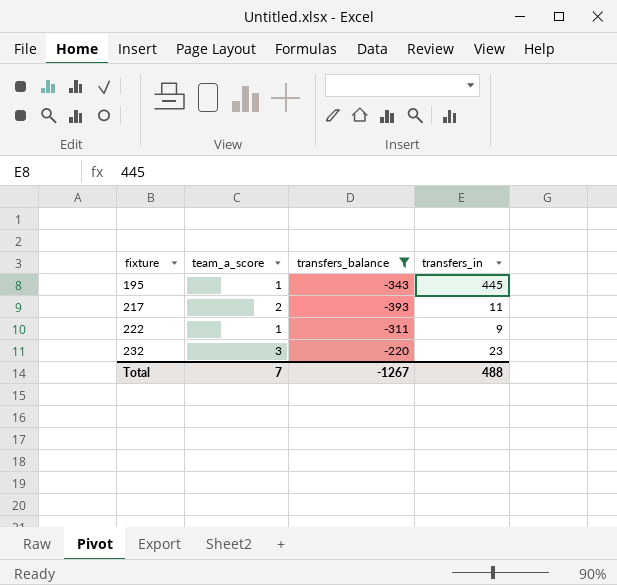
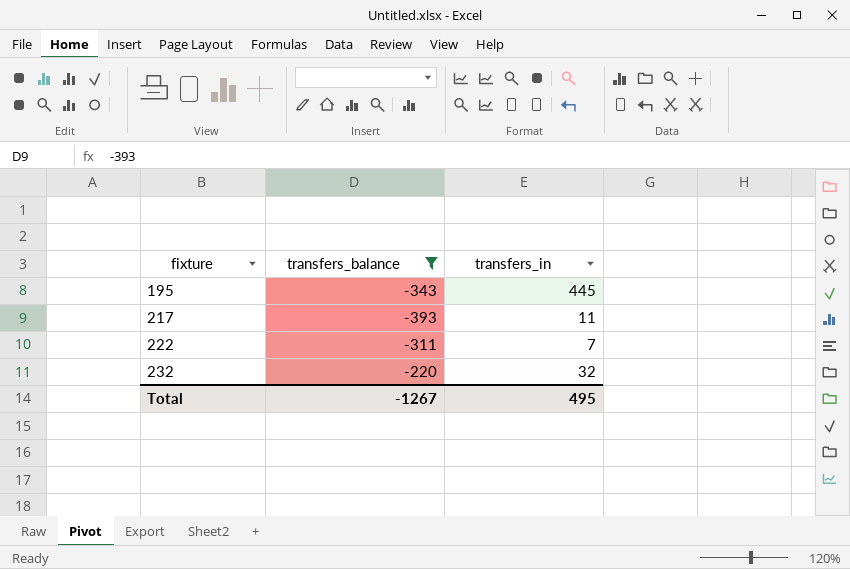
column team_a_score | position: 2 -> none
222 | transfers_in: 9 -> 7
232 | transfers_in: 23 -> 32
Total | transfers_in: 488 -> 495

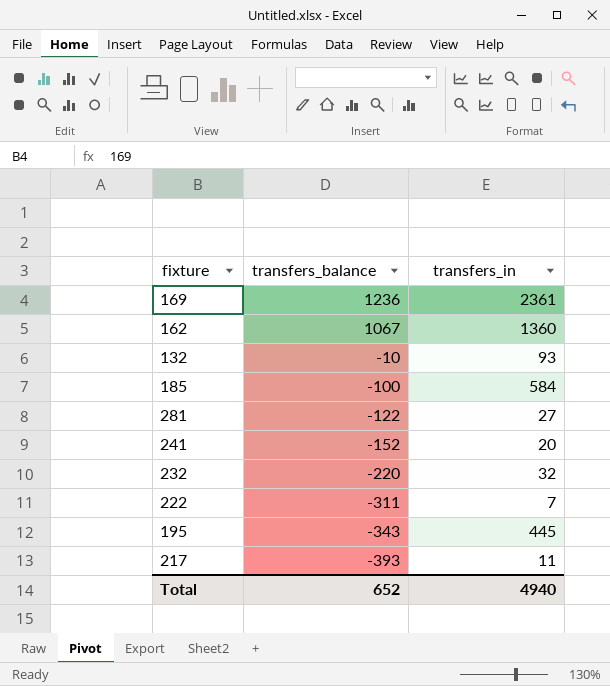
filter: transfers_balance <= -220 -> none
row order: fixture ascending -> transfers_balance descending
Total | transfers_balance: -1267 -> 652
Total | transfers_in: 495 -> 4940

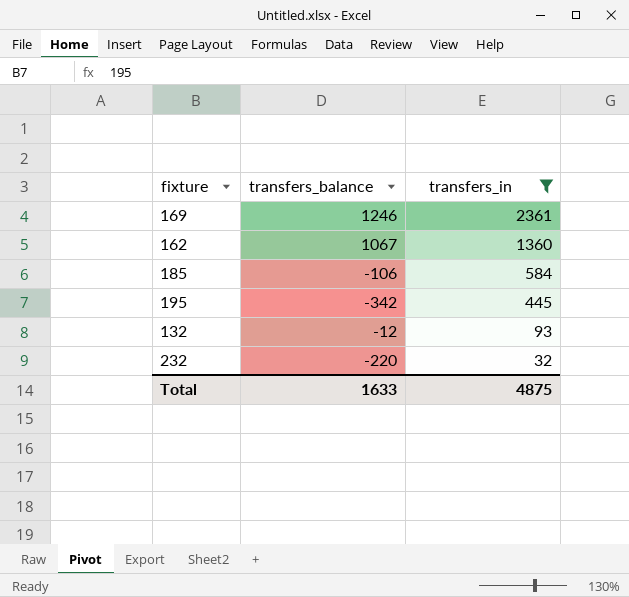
filter: none -> transfers_in >= 32
row order: transfers_balance descending -> transfers_in descending
169 | transfers_balance: 1236 -> 1246
185 | transfers_balance: -100 -> -106
195 | transfers_balance: -343 -> -342
132 | transfers_balance: -10 -> -12
Total | transfers_balance: 652 -> 1633
Total | transfers_in: 4940 -> 4875

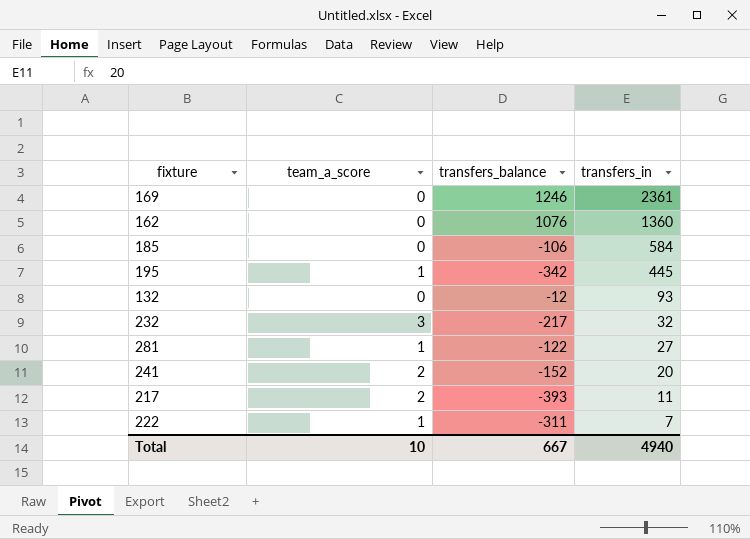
filter: transfers_in >= 32 -> none
column team_a_score | position: none -> 2
162 | transfers_balance: 1067 -> 1076
232 | transfers_balance: -220 -> -217
Total | transfers_balance: 1633 -> 667
Total | transfers_in: 4875 -> 4940

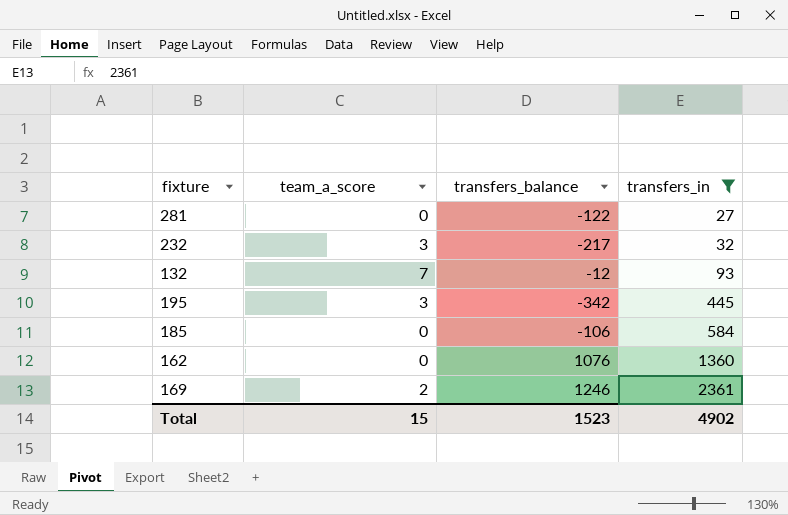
filter: none -> transfers_in >= 27
row order: transfers_in descending -> transfers_in ascending
281 | team_a_score: 1 -> 0
132 | team_a_score: 0 -> 7
195 | team_a_score: 1 -> 3
169 | team_a_score: 0 -> 2
Total | team_a_score: 10 -> 15
Total | transfers_balance: 667 -> 1523
Total | transfers_in: 4940 -> 4902

